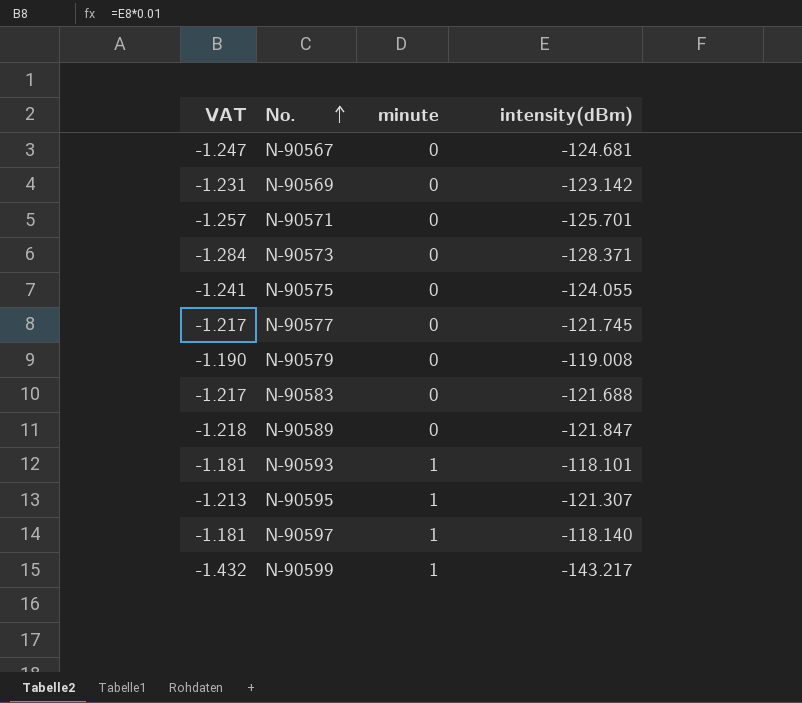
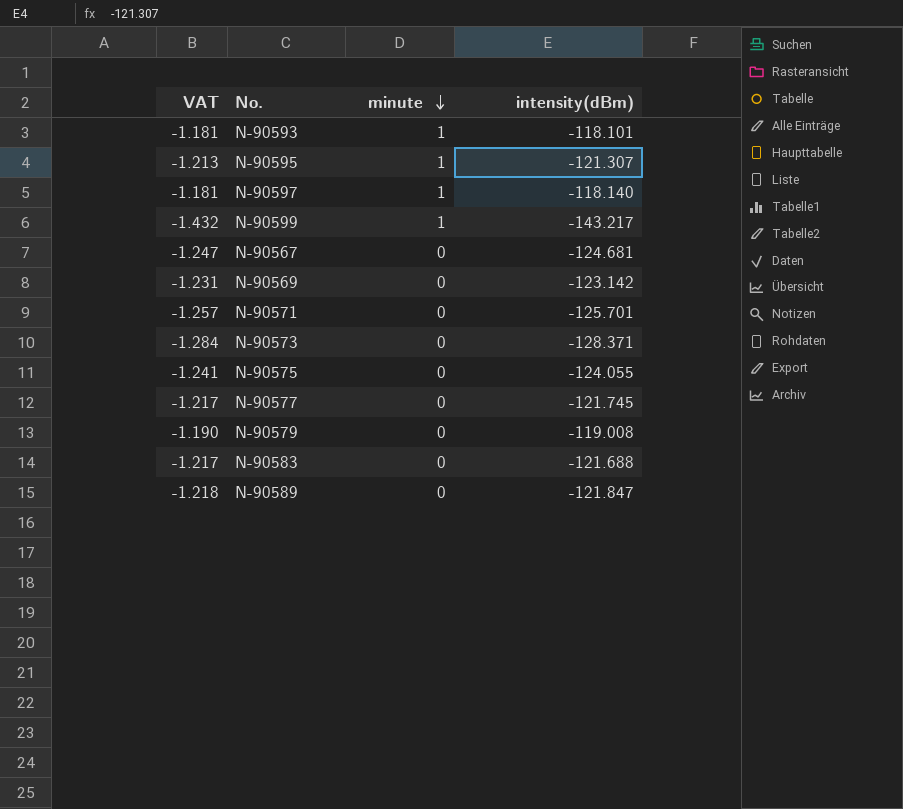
row order: No. ascending -> minute descending

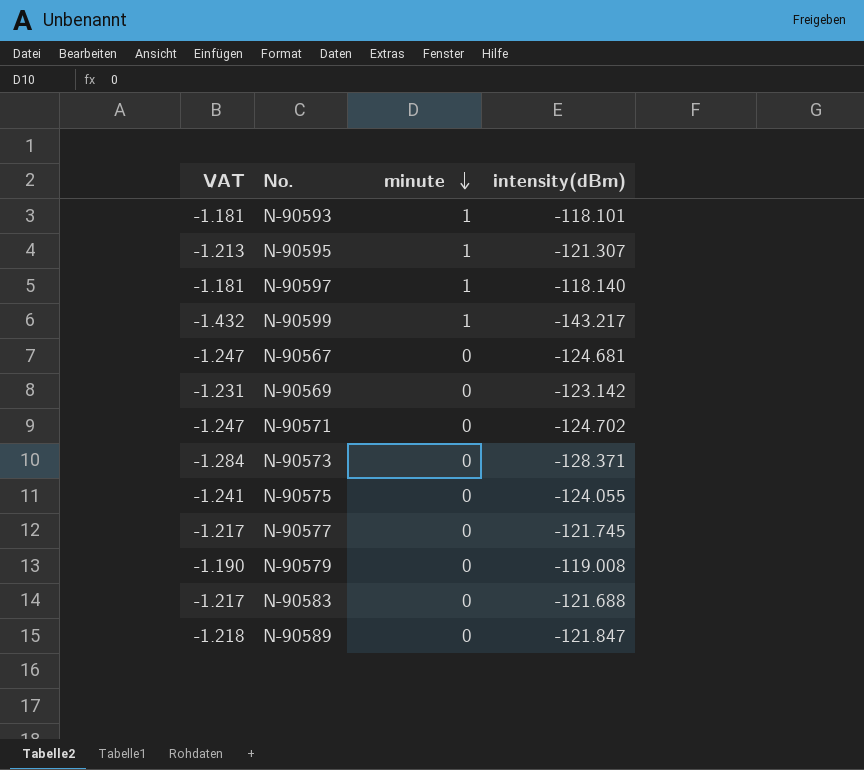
N-90571 | VAT: -1.257 -> -1.247
N-90571 | intensity(dBm): -125.701 -> -124.702

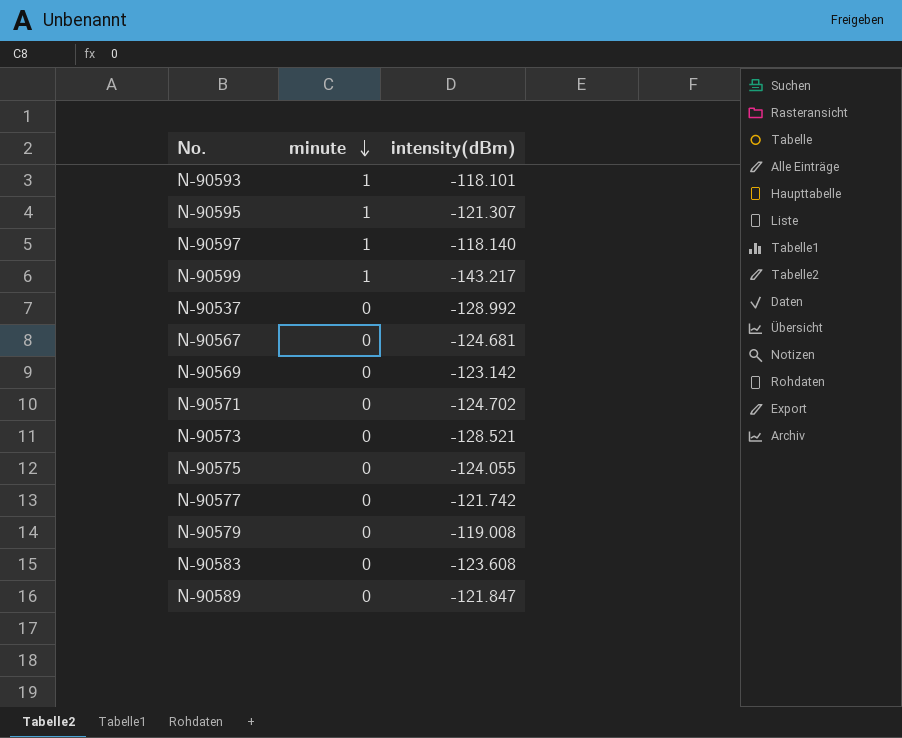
column VAT | formula: [intensity(dBm)] * 0.01 -> none
row N-90537: none -> 0 | -128.992
N-90573 | intensity(dBm): -128.371 -> -128.521
N-90577 | intensity(dBm): -121.745 -> -121.742
N-90583 | intensity(dBm): -121.688 -> -123.608

